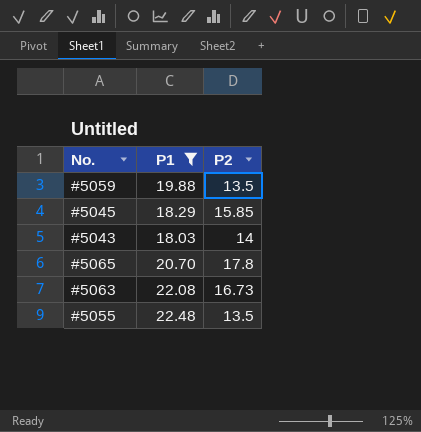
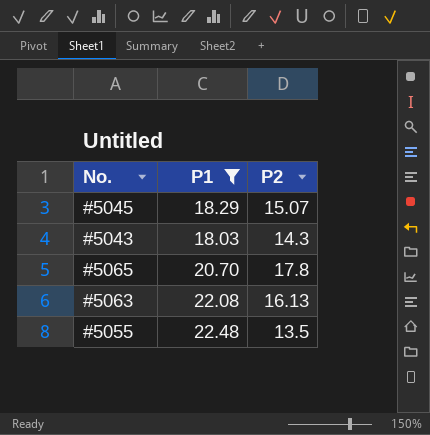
row #5059: 19.88 | 13.5 -> none
#5045 | P2: 15.85 -> 15.07
#5043 | P2: 14 -> 14.3
#5063 | P2: 16.73 -> 16.13

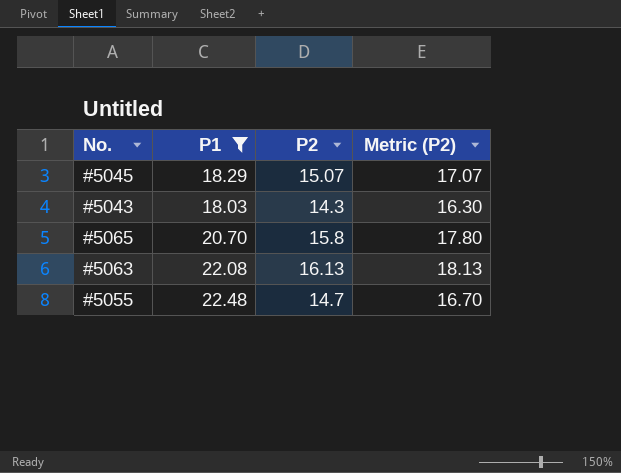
column Metric (P2) | formula: none -> [P2] + 2
#5065 | P2: 17.8 -> 15.8
#5055 | P2: 13.5 -> 14.7

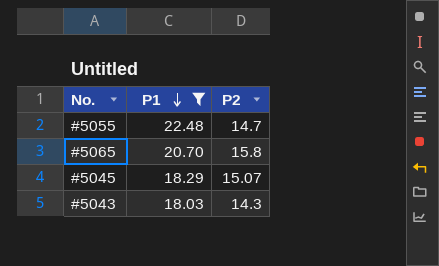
row order: none -> P1 descending
column Metric (P2) | formula: [P2] + 2 -> none
row #5063: 22.08 | 16.13 | 18.13 -> none

